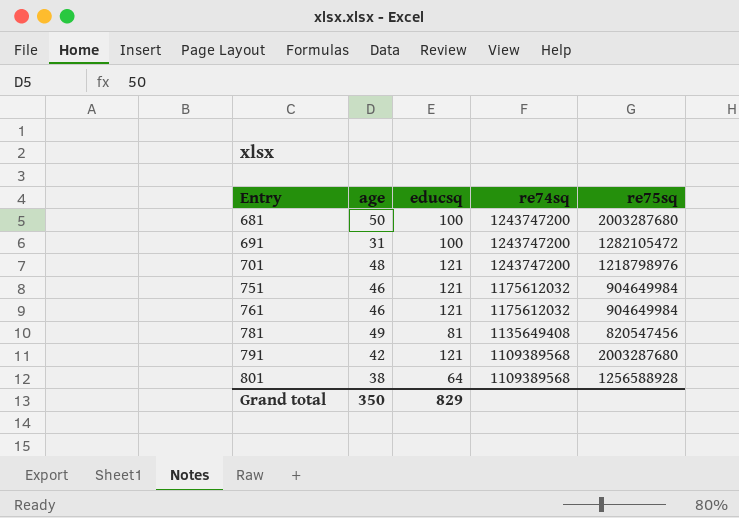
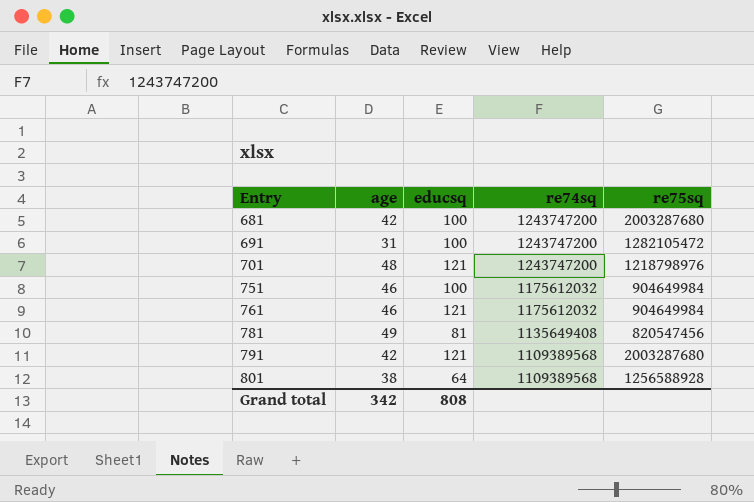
681 | age: 50 -> 42
751 | educsq: 121 -> 100
Grand total | age: 350 -> 342
Grand total | educsq: 829 -> 808

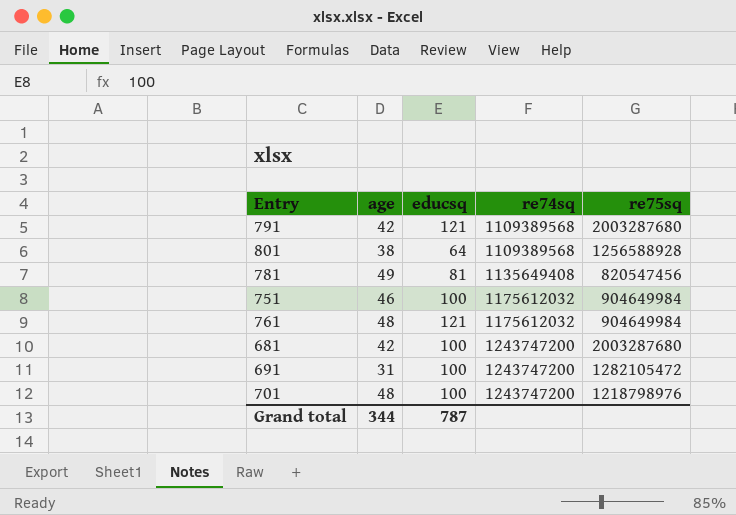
row order: Entry ascending -> re74sq ascending
761 | age: 46 -> 48
701 | educsq: 121 -> 100
Grand total | age: 342 -> 344
Grand total | educsq: 808 -> 787

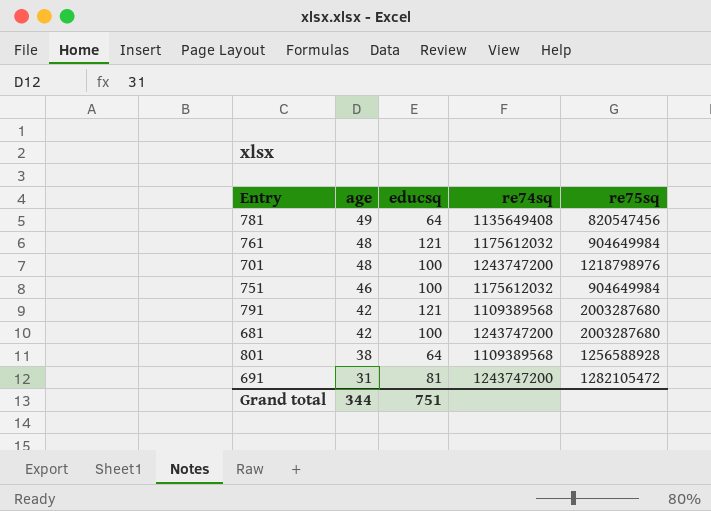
row order: re74sq ascending -> age descending
781 | educsq: 81 -> 64
691 | educsq: 100 -> 81
Grand total | educsq: 787 -> 751

